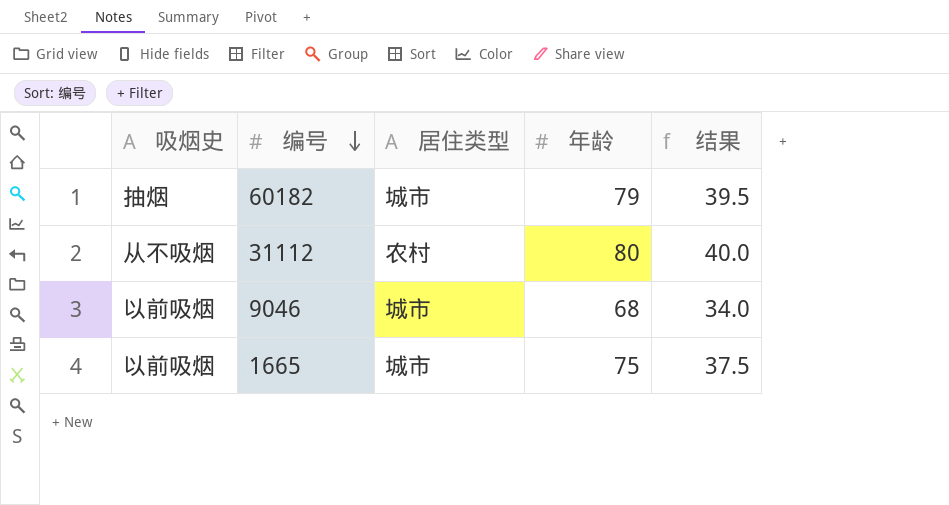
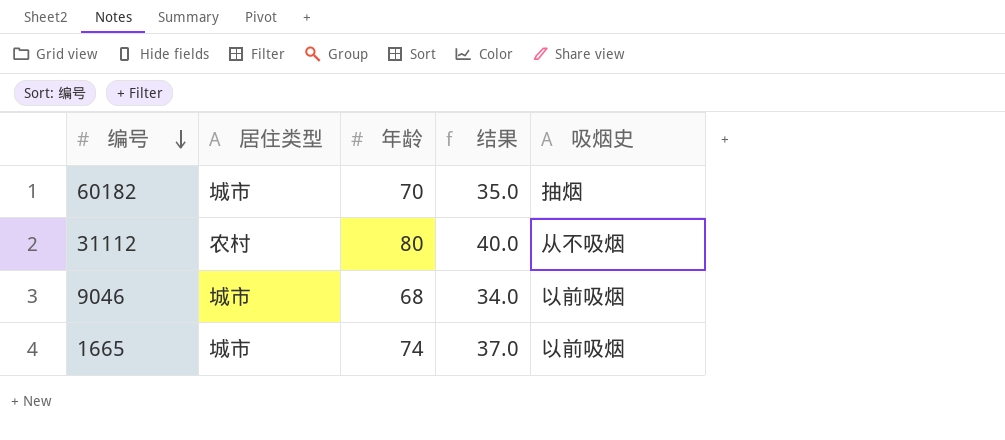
column 吸烟史 | position: 1 -> 5
60182 | 年龄: 79 -> 70
60182 | 结果: 39.5 -> 35.0
1665 | 年龄: 75 -> 74
1665 | 结果: 37.5 -> 37.0

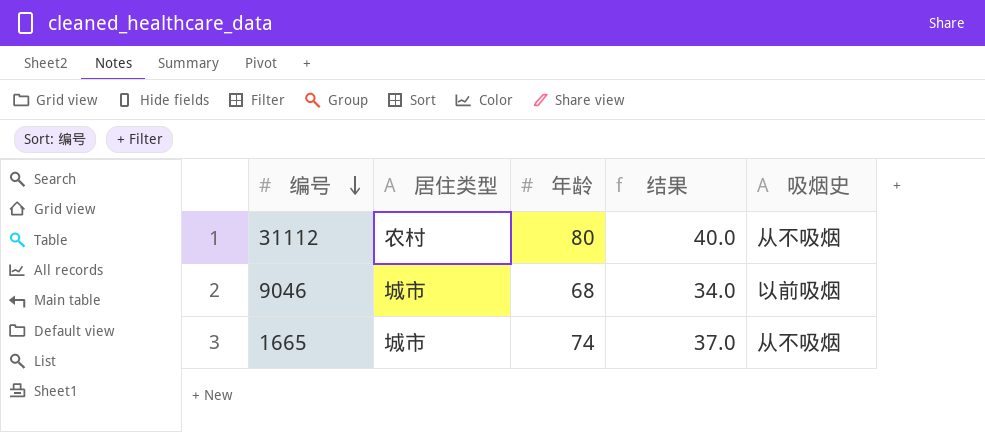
row 60182: 城市 | 70 | 35.0 | 抽烟 -> none
1665 | 吸烟史: 以前吸烟 -> 从不吸烟

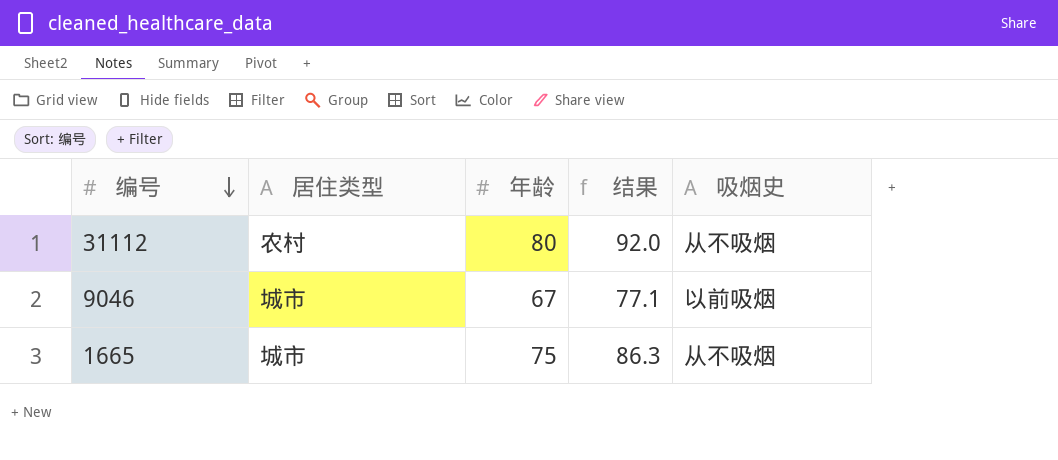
column 结果 | formula: [年龄] * 0.5 -> [年龄] * 1.15
9046 | 年龄: 68 -> 67
1665 | 年龄: 74 -> 75

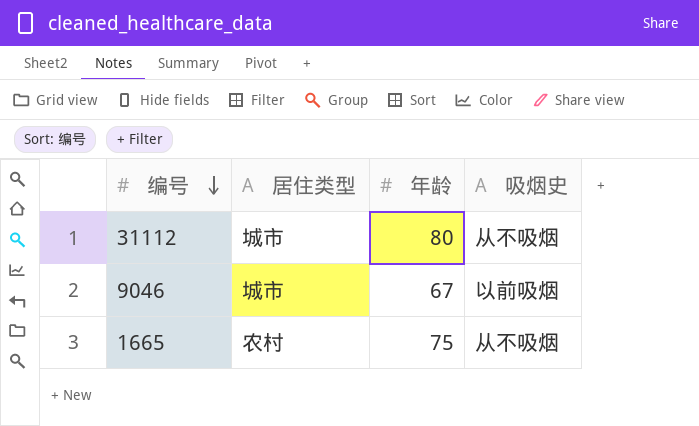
column 结果 | formula: [年龄] * 1.15 -> none
31112 | 居住类型: 农村 -> 城市
1665 | 居住类型: 城市 -> 农村

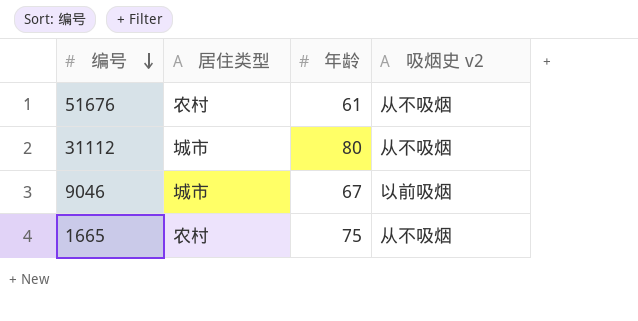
column name: 吸烟史 -> 吸烟史 v2
row 51676: none -> 农村 | 61 | 从不吸烟

